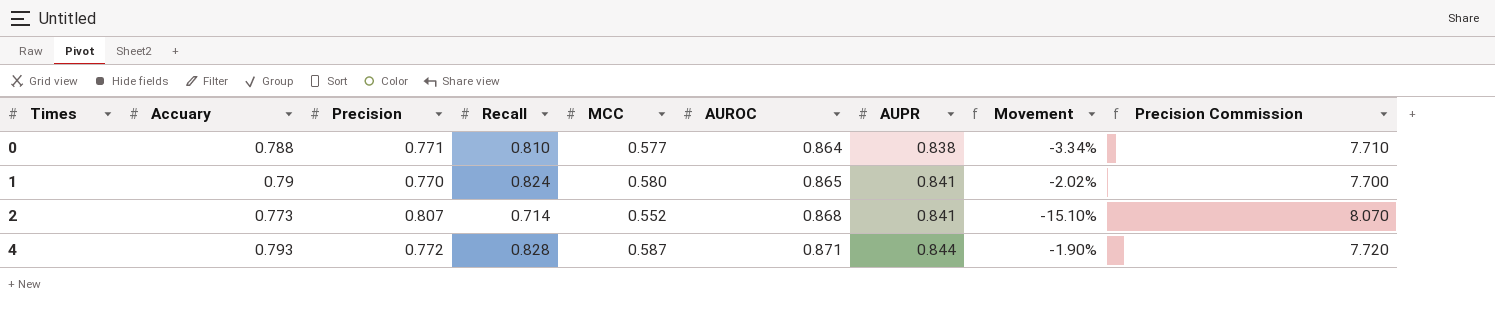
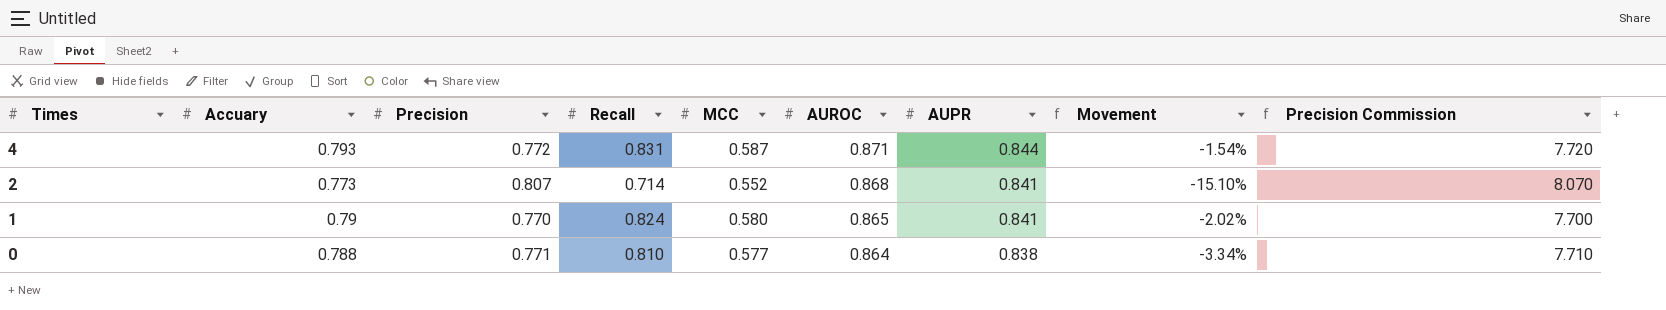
row order: Times ascending -> Times descending
4 | Recall: 0.828 -> 0.831
4 | Movement: -1.90% -> -1.54%

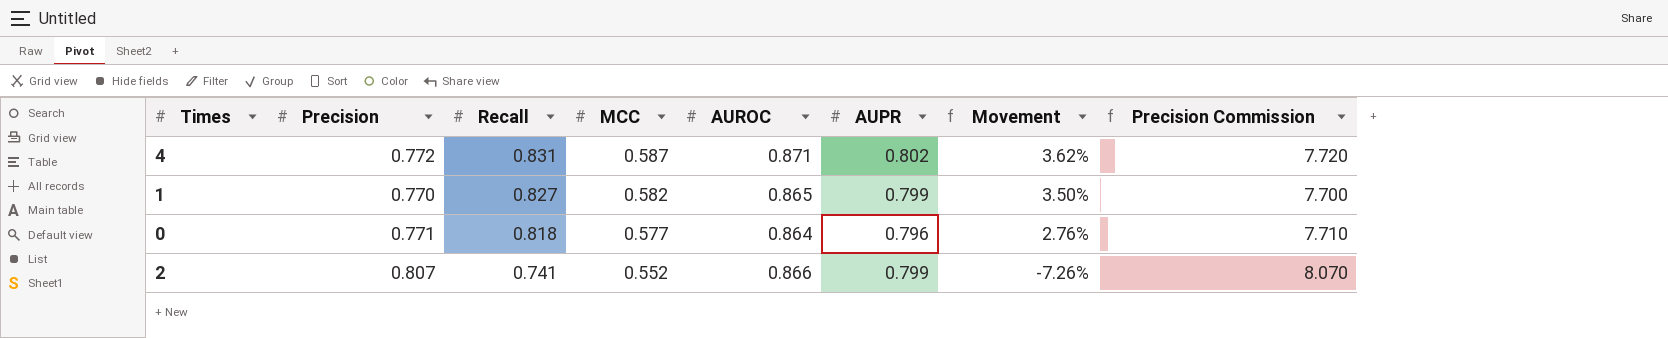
row order: Times descending -> Recall descending
column Accuary | position: 2 -> none
4 | AUPR: 0.844 -> 0.802
4 | Movement: -1.54% -> 3.62%
1 | Recall: 0.824 -> 0.827
1 | MCC: 0.580 -> 0.582
1 | AUPR: 0.841 -> 0.799
1 | Movement: -2.02% -> 3.50%
0 | Recall: 0.810 -> 0.818
0 | AUPR: 0.838 -> 0.796
0 | Movement: -3.34% -> 2.76%
2 | Recall: 0.714 -> 0.741
2 | AUROC: 0.868 -> 0.866
2 | AUPR: 0.841 -> 0.799
2 | Movement: -15.10% -> -7.26%

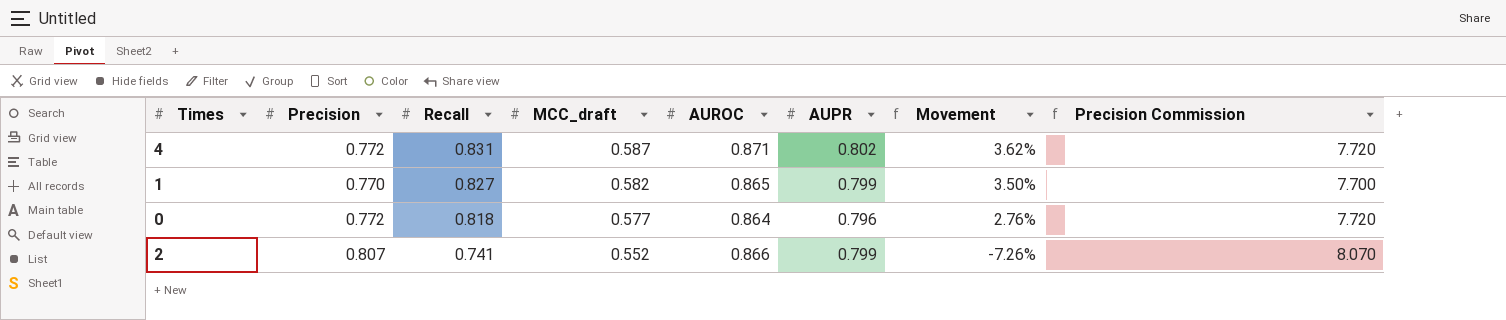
column name: MCC -> MCC_draft
0 | Precision: 0.771 -> 0.772
0 | Precision Commission: 7.710 -> 7.720

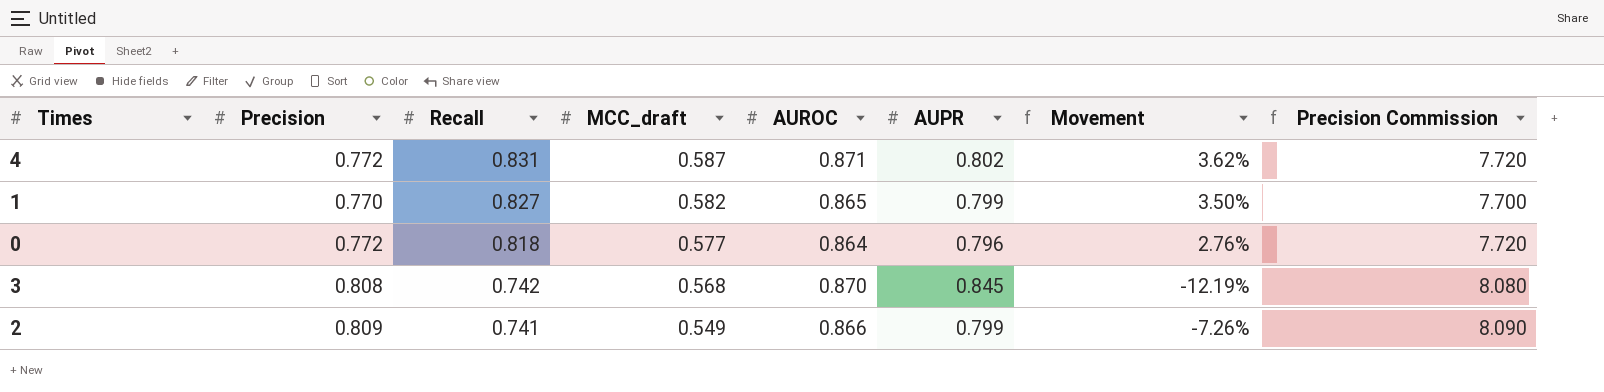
row 3: none -> 0.808 | 0.742 | 0.568 | 0.870 | 0.845 | -12.19% | 8.080
2 | Precision: 0.807 -> 0.809
2 | MCC_draft: 0.552 -> 0.549
2 | Precision Commission: 8.070 -> 8.090

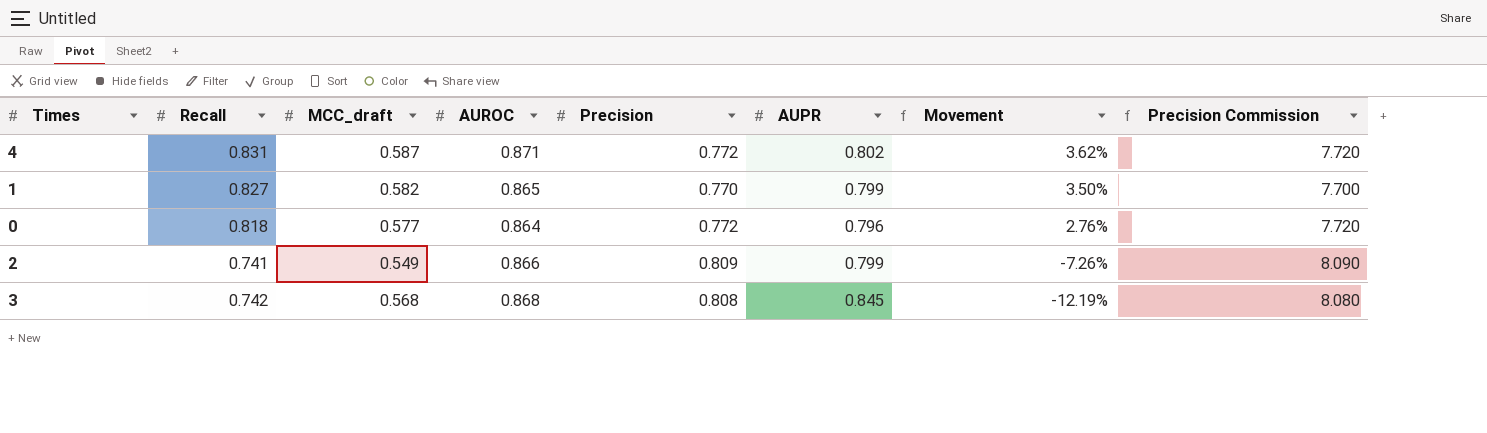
row order: Recall descending -> Movement descending
column Precision | position: 2 -> 5
3 | AUROC: 0.870 -> 0.868

